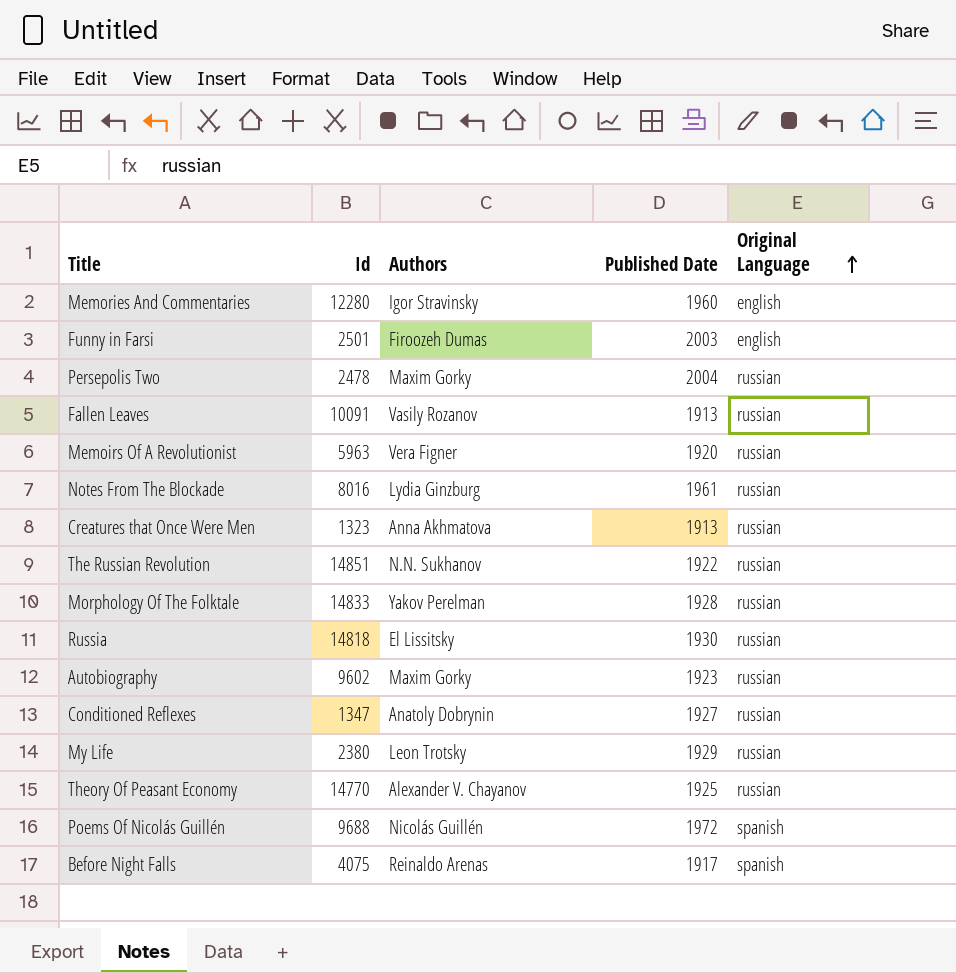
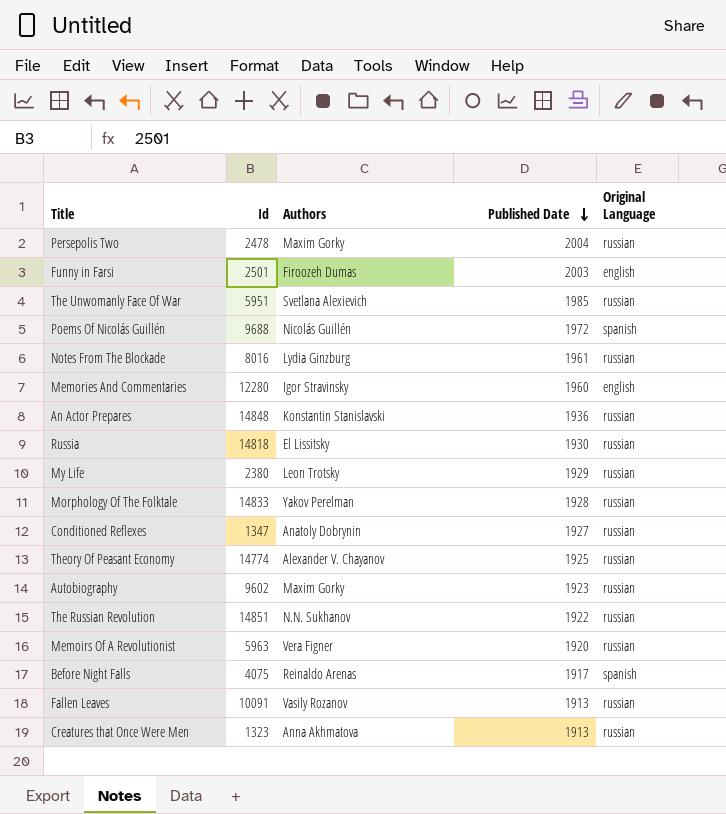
row order: Original Language ascending -> Published Date descending
row The Unwomanly Face Of War: none -> 5951 | Svetlana Alexievich | 1985 | russian
row An Actor Prepares: none -> 14848 | Konstantin Stanislavski | 1936 | russian
Theory Of Peasant Economy | Id: 14770 -> 14774

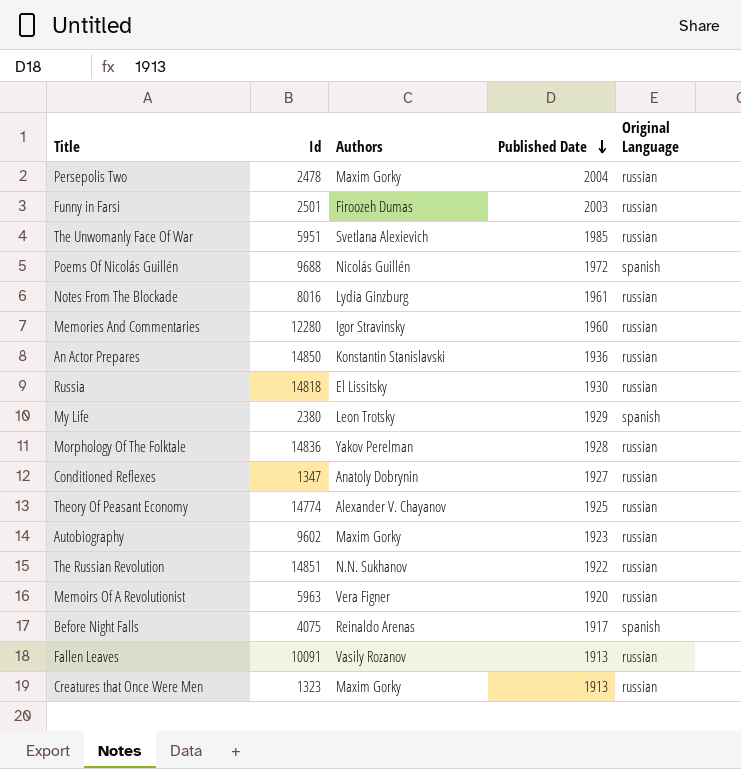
Funny in Farsi | Original Language: english -> russian
Memories And Commentaries | Original Language: english -> russian
An Actor Prepares | Id: 14848 -> 14850
My Life | Original Language: russian -> spanish
Morphology Of The Folktale | Id: 14833 -> 14836
Creatures that Once Were Men | Authors: Anna Akhmatova -> Maxim Gorky

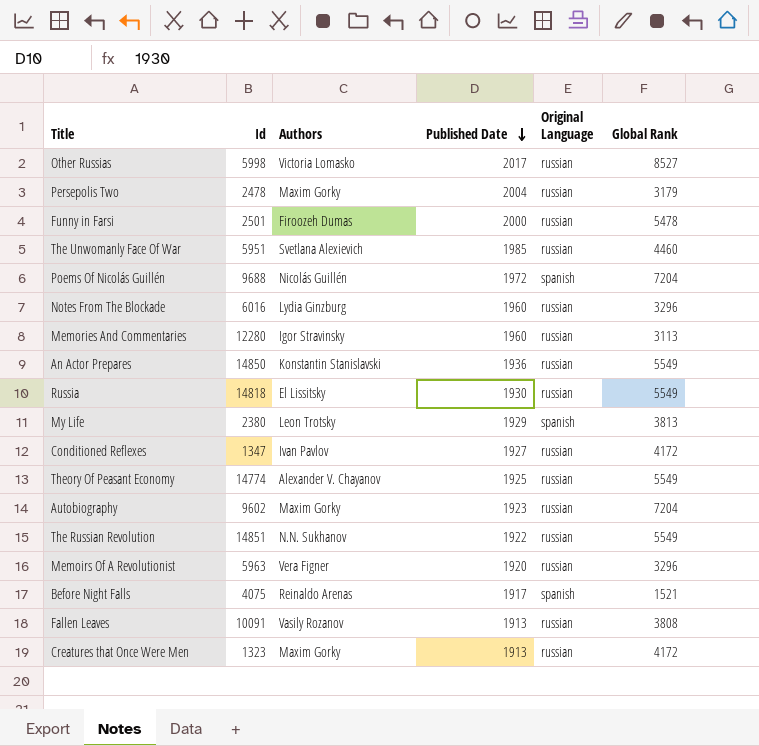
column Global Rank | position: none -> 6
row Morphology Of The Folktale: 14836 | Yakov Perelman | 1928 | russian -> none
row Other Russias: none -> 5998 | Victoria Lomasko | 2017 | russian | 8527
Funny in Farsi | Published Date: 2003 -> 2000
Notes From The Blockade | Id: 8016 -> 6016
Notes From The Blockade | Published Date: 1961 -> 1960
Conditioned Reflexes | Authors: Anatoly Dobrynin -> Ivan Pavlov

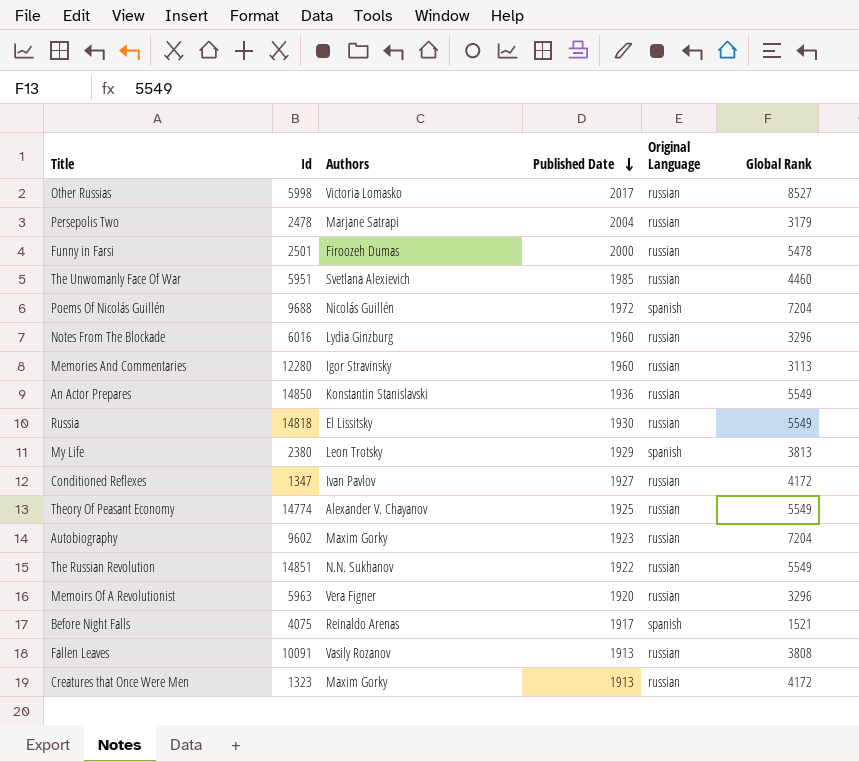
Persepolis Two | Authors: Maxim Gorky -> Marjane Satrapi

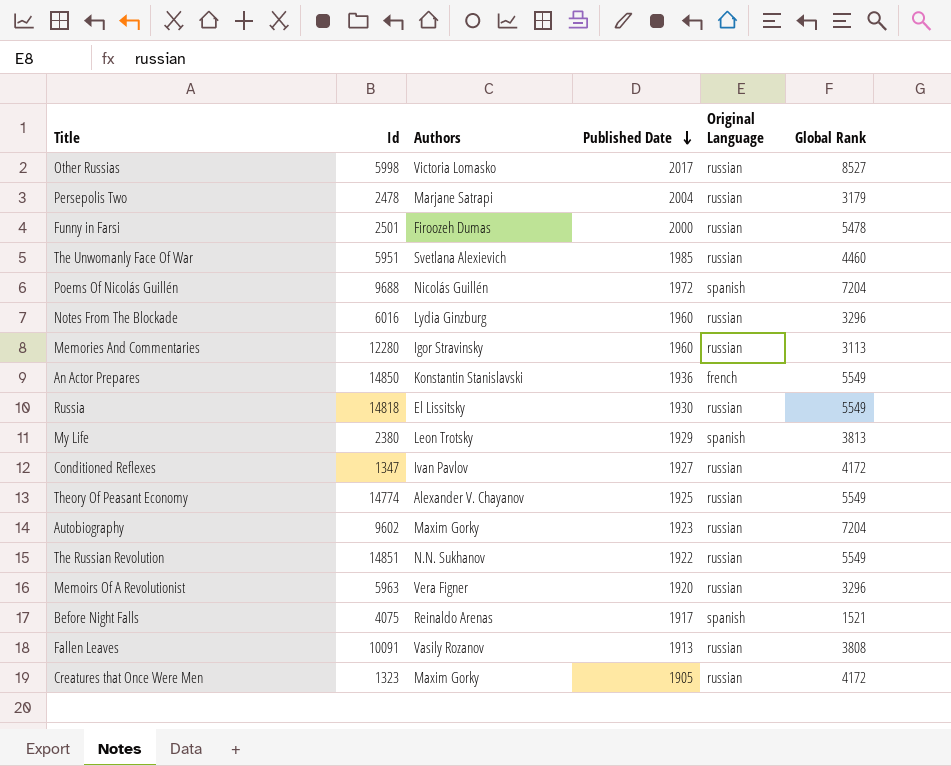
An Actor Prepares | Original Language: russian -> french
Creatures that Once Were Men | Published Date: 1913 -> 1905

